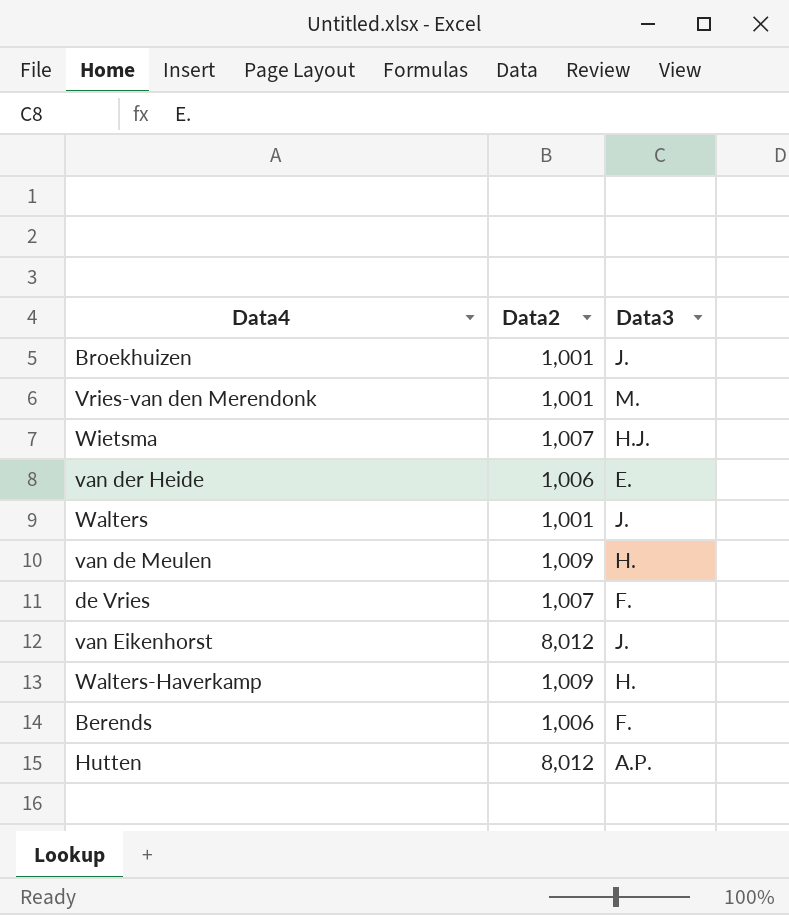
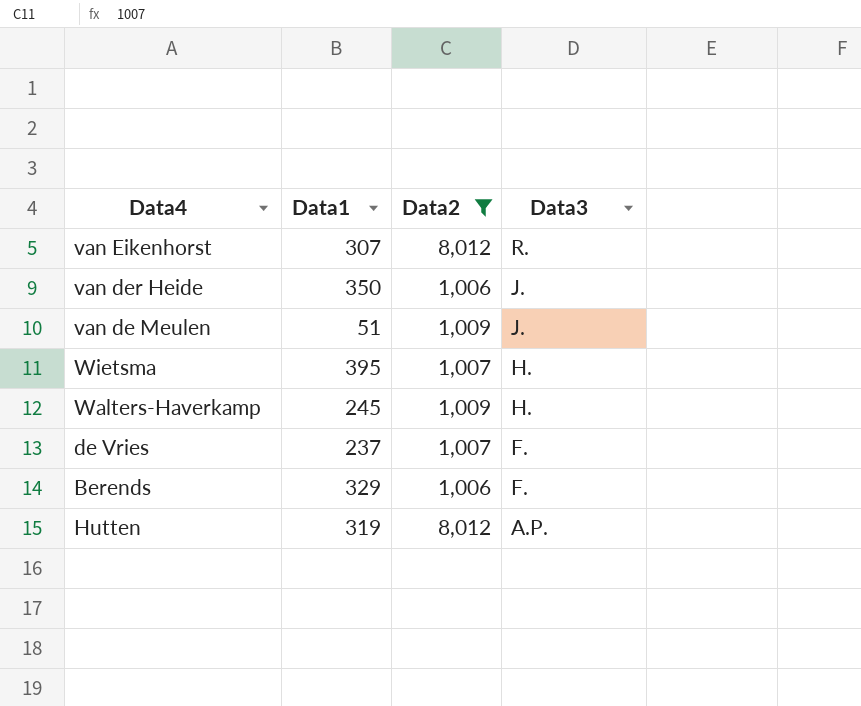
filter: none -> Data2 != 1,001
row order: none -> Data3 descending
column Data1 | position: none -> 2
van Eikenhorst | Data3: J. -> R.
van der Heide | Data3: E. -> J.
van de Meulen | Data3: H. -> J.
Wietsma | Data3: H.J. -> H.

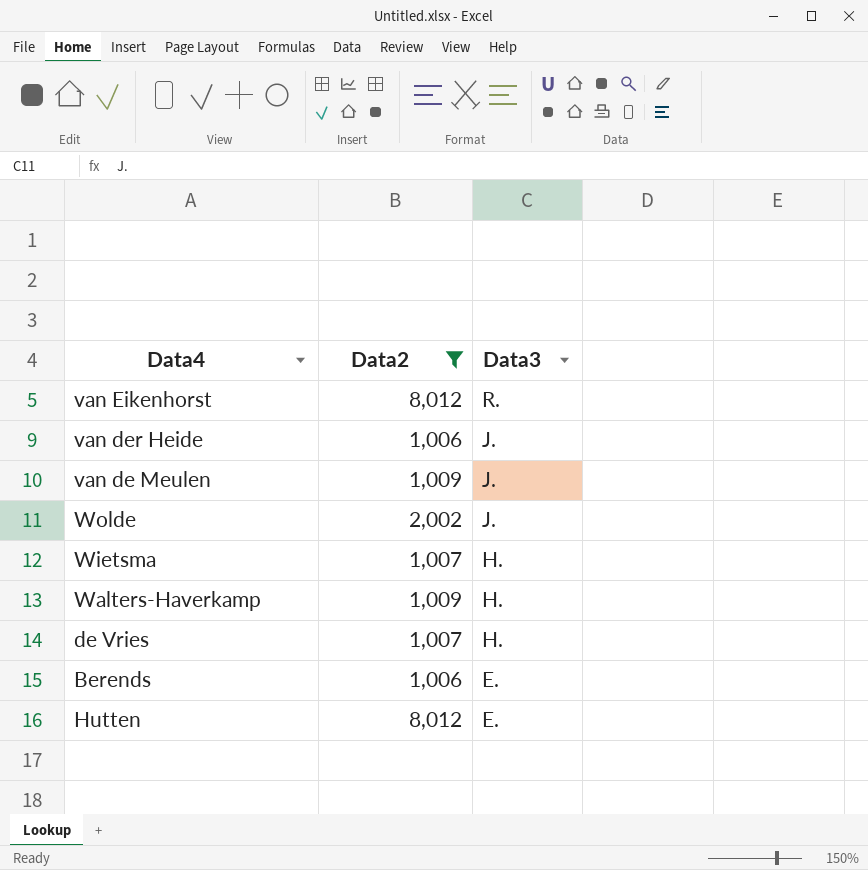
column Data1 | position: 2 -> none
row Wolde: none -> 2,002 | J.
de Vries | Data3: F. -> H.
Berends | Data3: F. -> E.
Hutten | Data3: A.P. -> E.

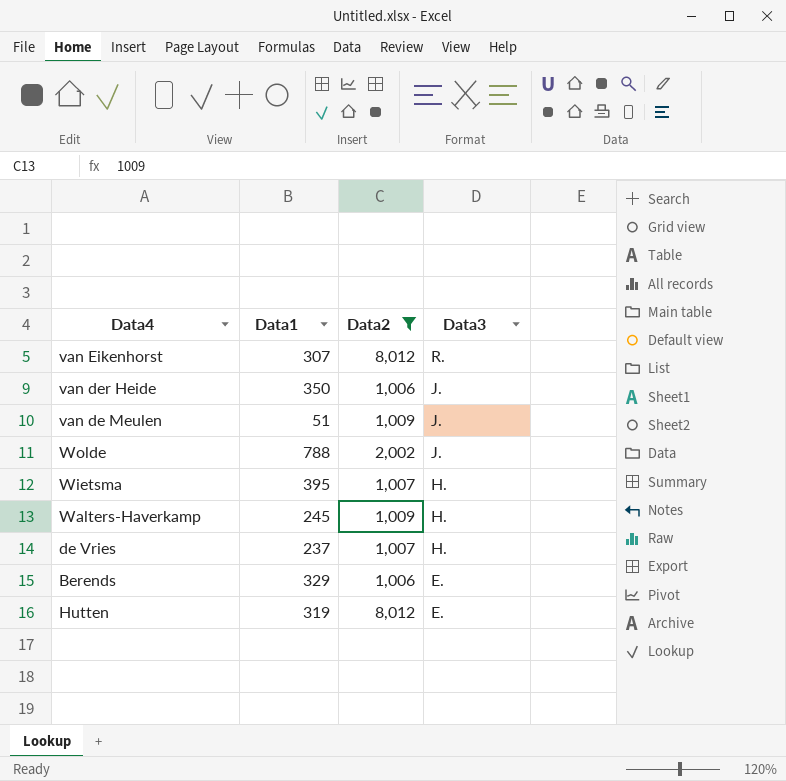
column Data1 | position: none -> 2

